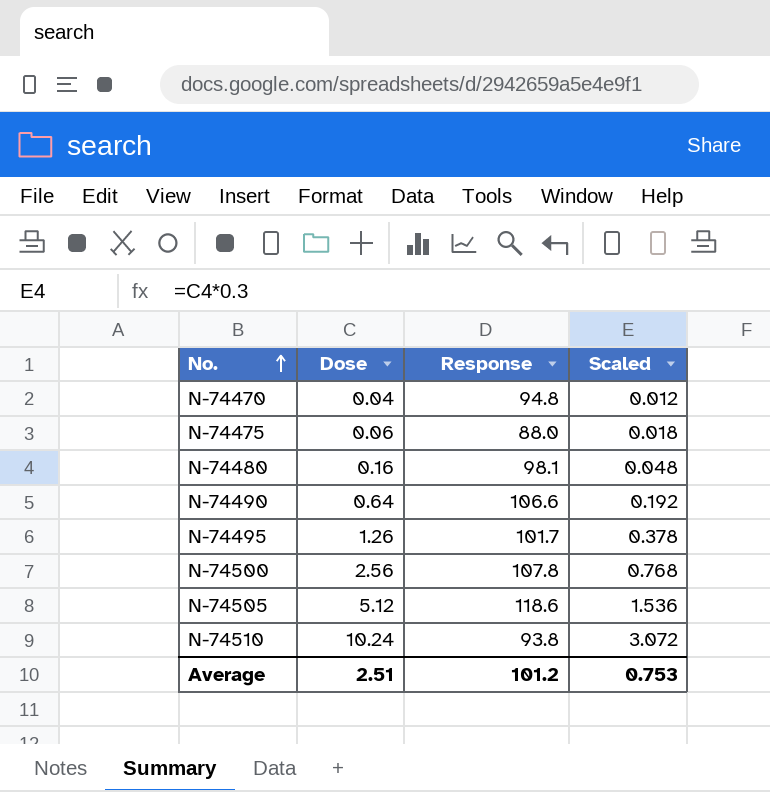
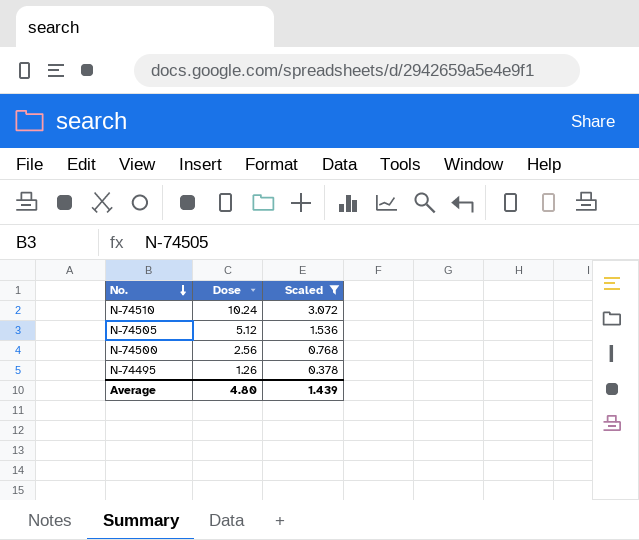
filter: none -> Scaled >= 0.378
row order: No. ascending -> No. descending
column Response | position: 3 -> none
Average | Dose: 2.51 -> 4.80
Average | Scaled: 0.753 -> 1.439

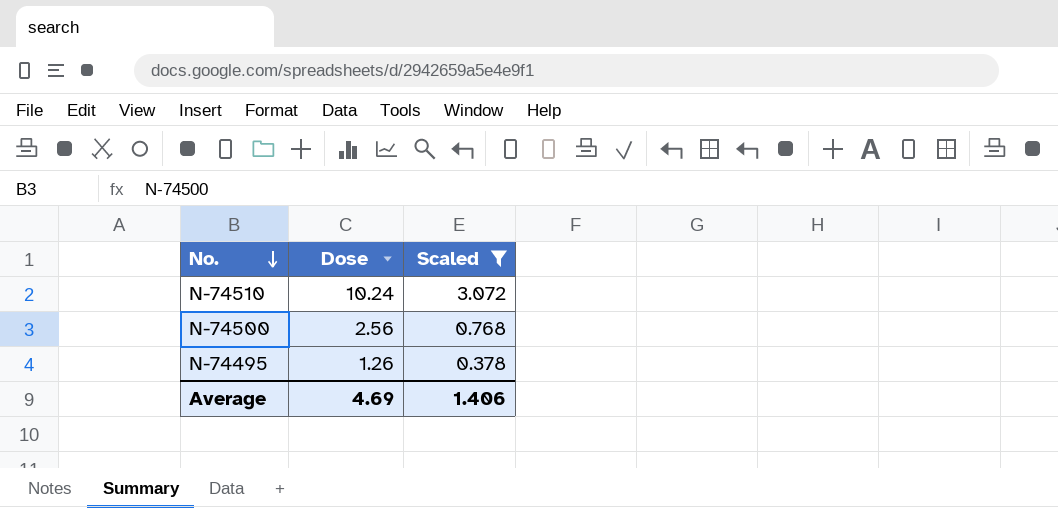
row N-74505: 5.12 | 1.536 -> none
Average | Dose: 4.80 -> 4.69
Average | Scaled: 1.439 -> 1.406

